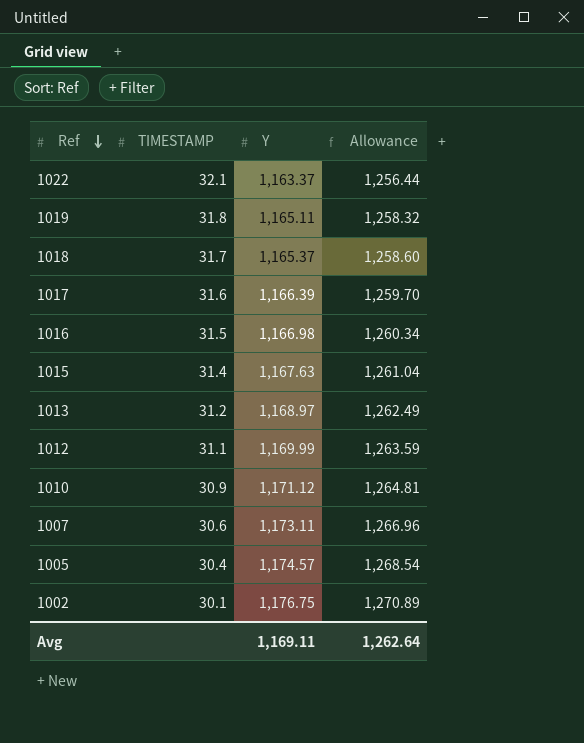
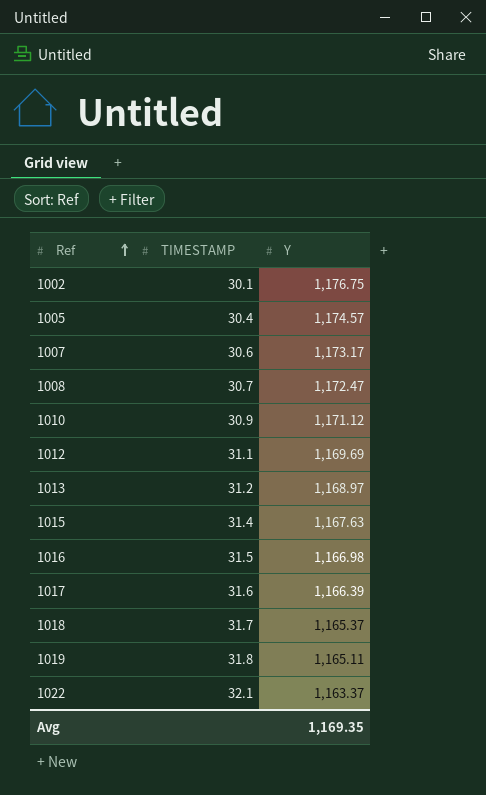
row order: Ref descending -> Ref ascending
column Allowance | formula: [Y] * 1.08 -> none
1007 | Y: 1,173.11 -> 1,173.17
row 1008: none -> 30.7 | 1,172.47
1012 | Y: 1,169.99 -> 1,169.69
Avg | Y: 1,169.11 -> 1,169.35

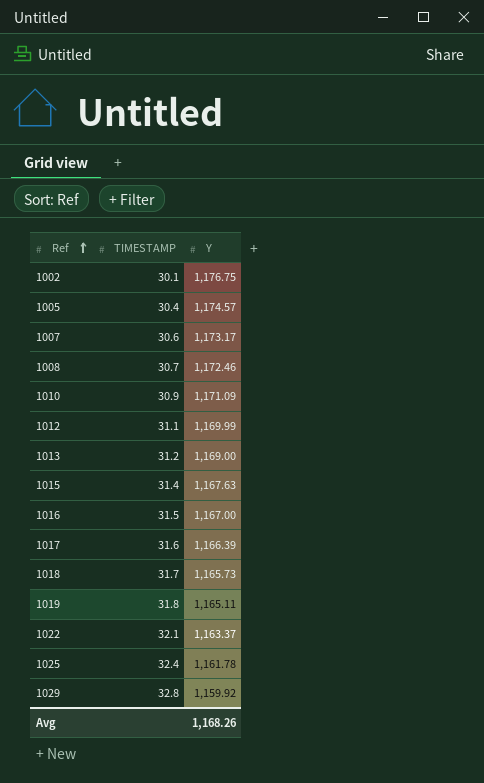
1008 | Y: 1,172.47 -> 1,172.46
1010 | Y: 1,171.12 -> 1,171.09
1012 | Y: 1,169.69 -> 1,169.99
1013 | Y: 1,168.97 -> 1,169.00
1016 | Y: 1,166.98 -> 1,167.00
1018 | Y: 1,165.37 -> 1,165.73
row 1025: none -> 32.4 | 1,161.78
row 1029: none -> 32.8 | 1,159.92
Avg | Y: 1,169.35 -> 1,168.26

